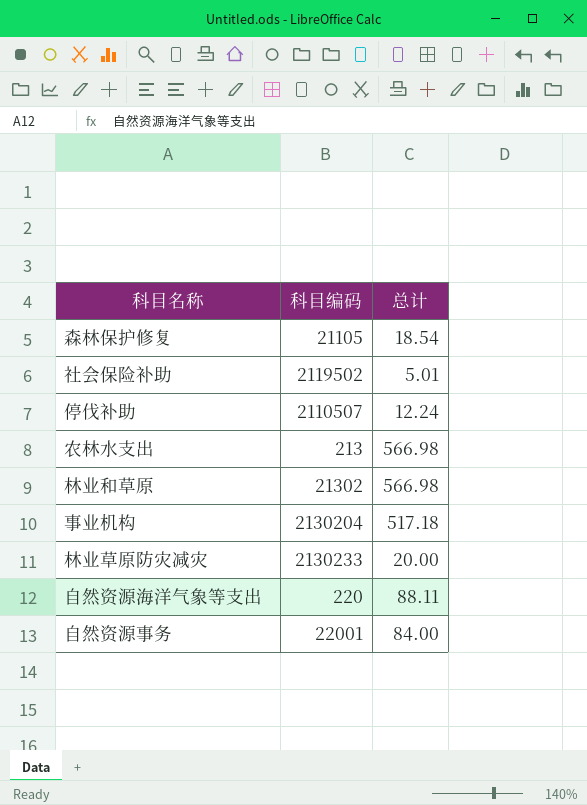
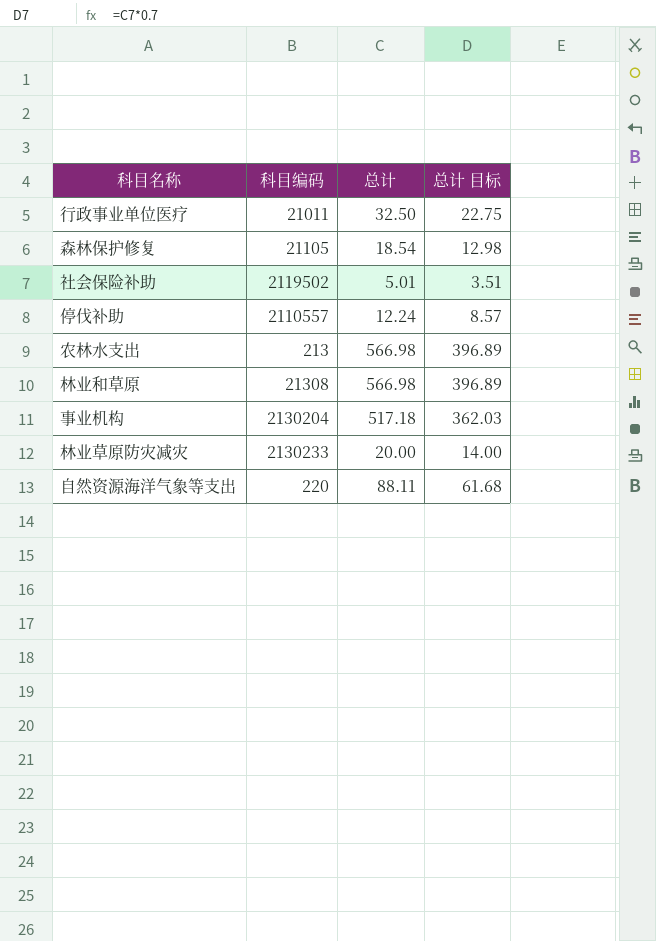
column 总计 目标 | formula: none -> [总计] * 0.7
row 自然资源事务: 22001 | 84.00 -> none
row 行政事业单位医疗: none -> 21011 | 32.50 | 22.75
停伐补助 | 科目编码: 2110507 -> 2110557
林业和草原 | 科目编码: 21302 -> 21308

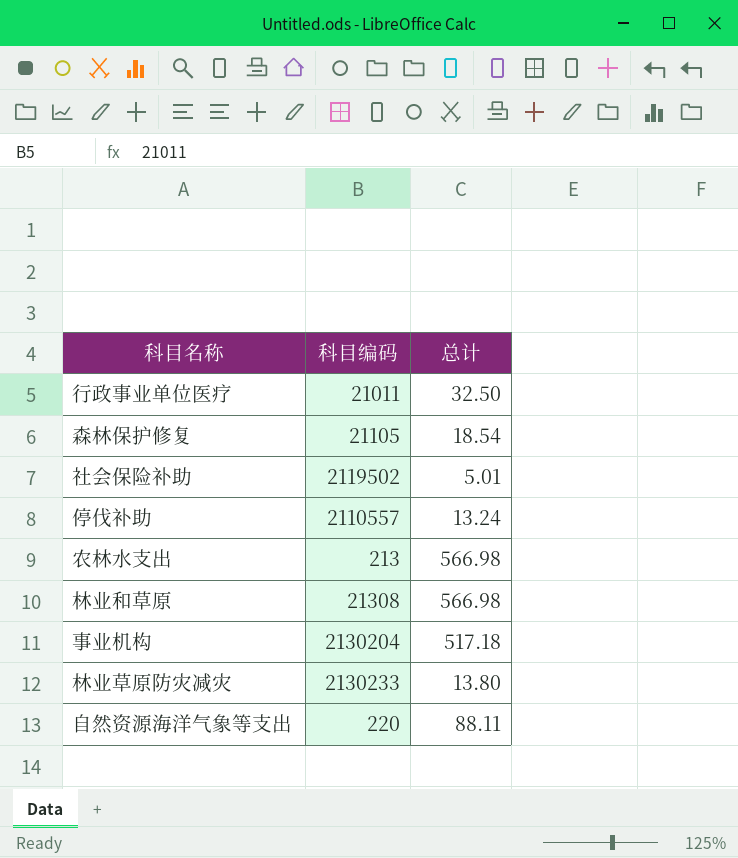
column 总计 目标 | formula: [总计] * 0.7 -> none
停伐补助 | 总计: 12.24 -> 13.24
林业草原防灾减灾 | 总计: 20.00 -> 13.80

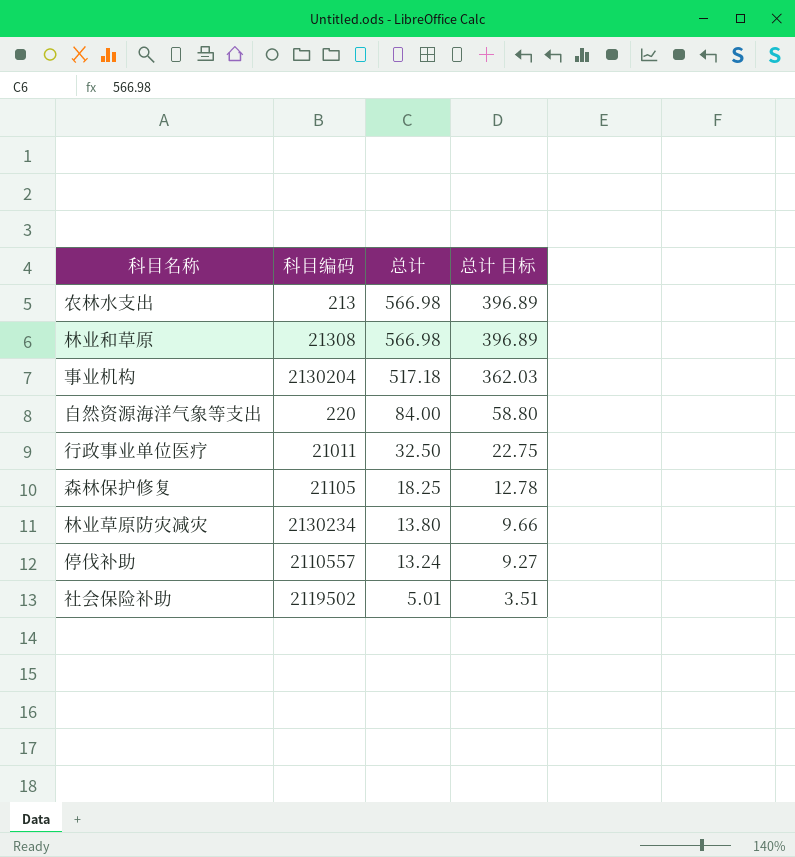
row order: none -> 总计 descending
column 总计 目标 | formula: none -> [总计] * 0.7
自然资源海洋气象等支出 | 总计: 88.11 -> 84.00
森林保护修复 | 总计: 18.54 -> 18.25
林业草原防灾减灾 | 科目编码: 2130233 -> 2130234

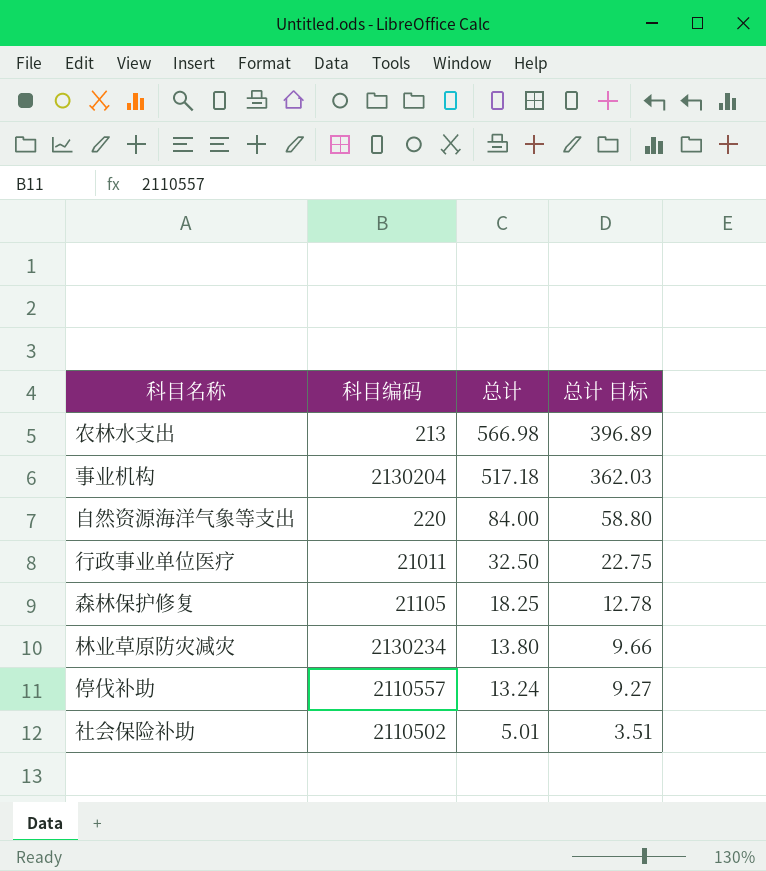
row 林业和草原: 21308 | 566.98 | 396.89 -> none
社会保险补助 | 科目编码: 2119502 -> 2110502

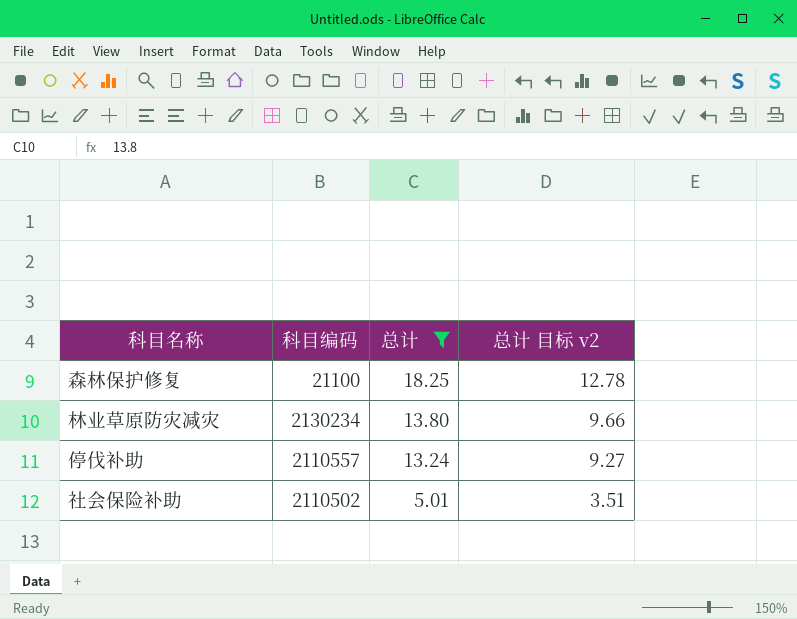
filter: none -> 总计 <= 18.25
column name: 总计 目标 -> 总计 目标 v2
森林保护修复 | 科目编码: 21105 -> 21100

